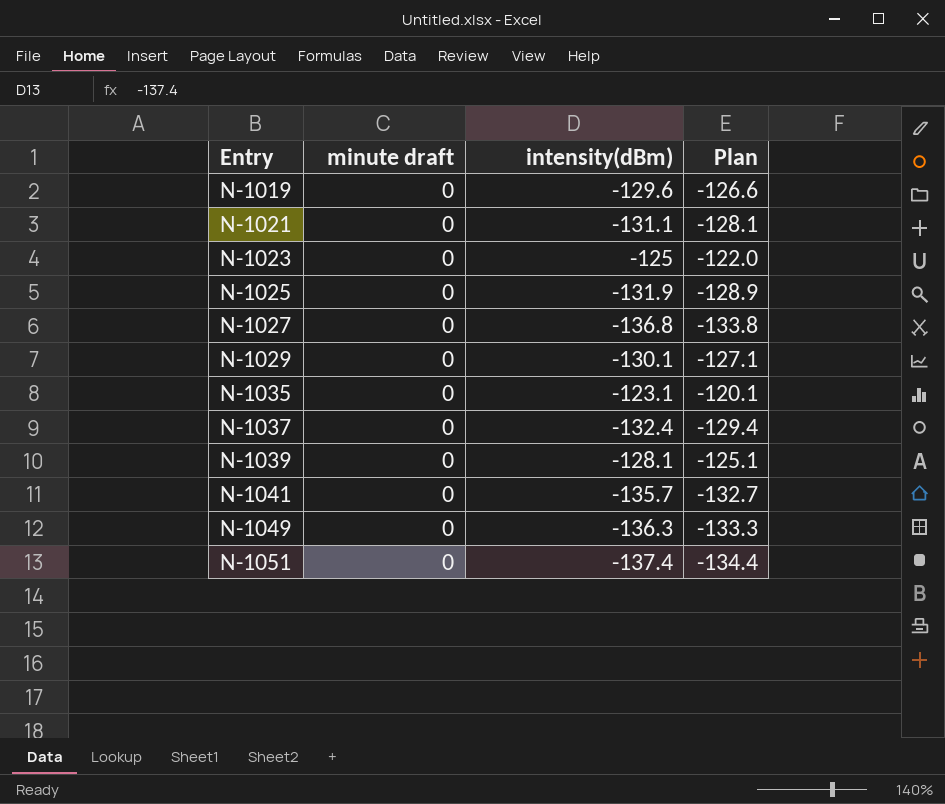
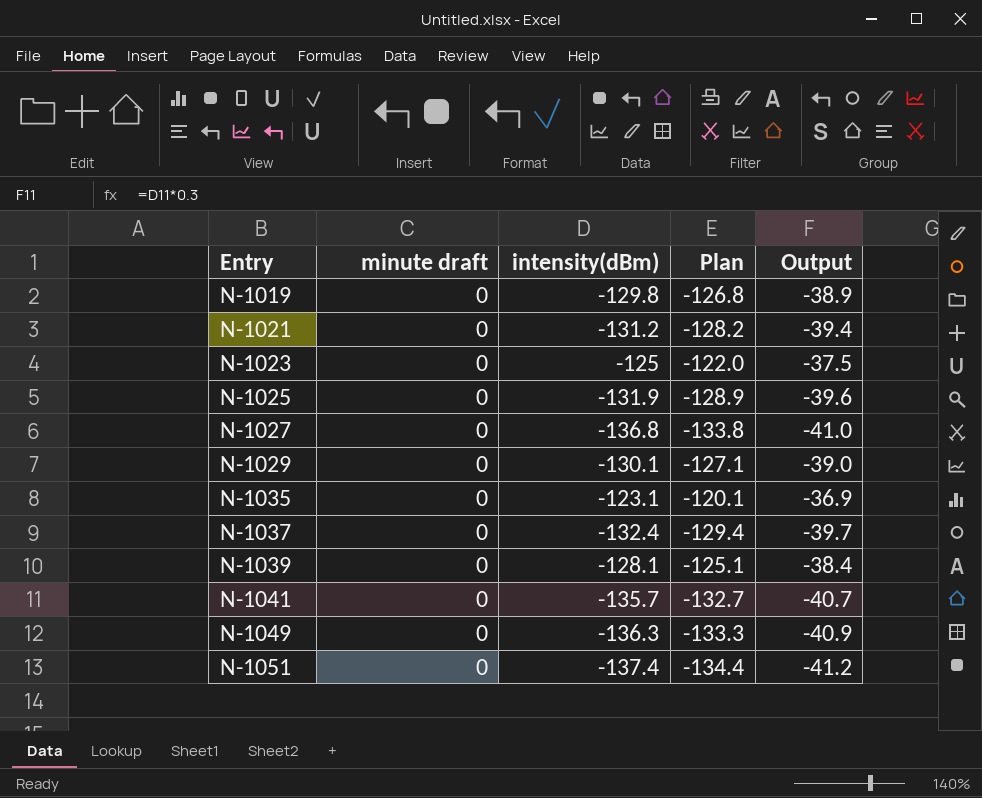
column Output | formula: none -> [intensity(dBm)] * 0.3
N-1019 | intensity(dBm): -129.6 -> -129.8
N-1019 | Plan: -126.6 -> -126.8
N-1021 | intensity(dBm): -131.1 -> -131.2
N-1021 | Plan: -128.1 -> -128.2

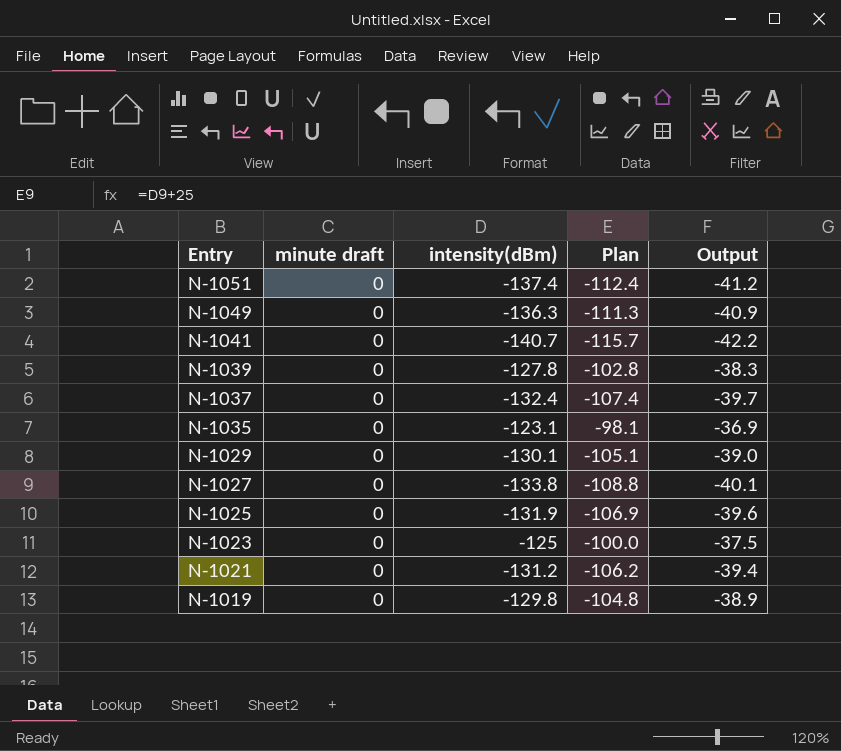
row order: Entry ascending -> Entry descending
column Plan | formula: [intensity(dBm)] + 3 -> [intensity(dBm)] + 25
N-1041 | intensity(dBm): -135.7 -> -140.7
N-1041 | Output: -40.7 -> -42.2
N-1039 | intensity(dBm): -128.1 -> -127.8
N-1039 | Output: -38.4 -> -38.3
N-1027 | intensity(dBm): -136.8 -> -133.8
N-1027 | Output: -41.0 -> -40.1

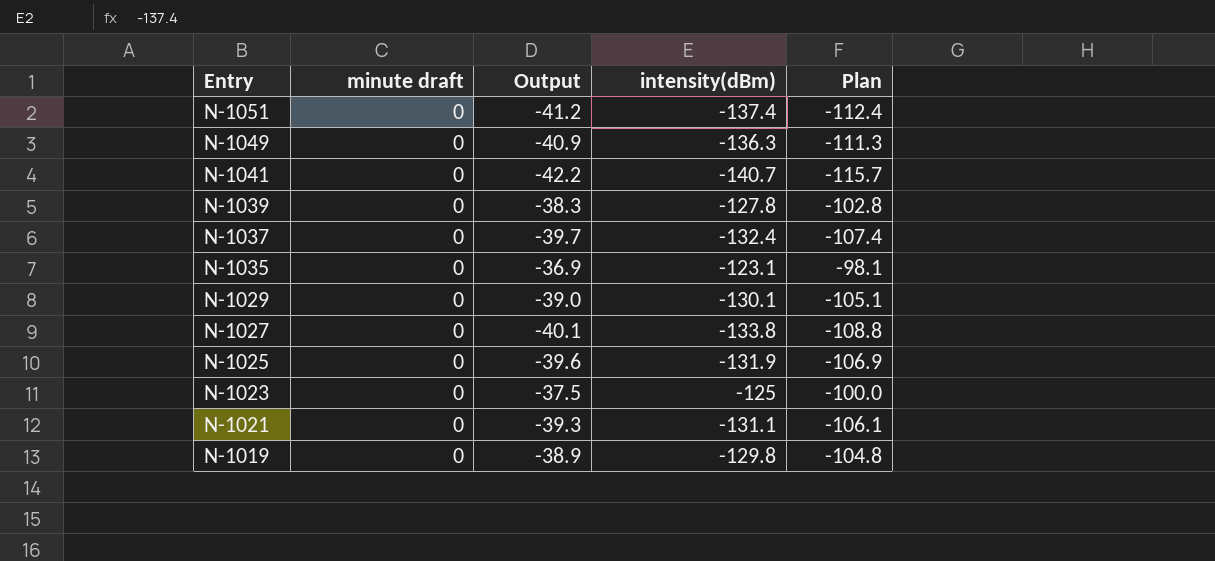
column Output | position: 5 -> 3
N-1021 | Output: -39.4 -> -39.3
N-1021 | intensity(dBm): -131.2 -> -131.1
N-1021 | Plan: -106.2 -> -106.1

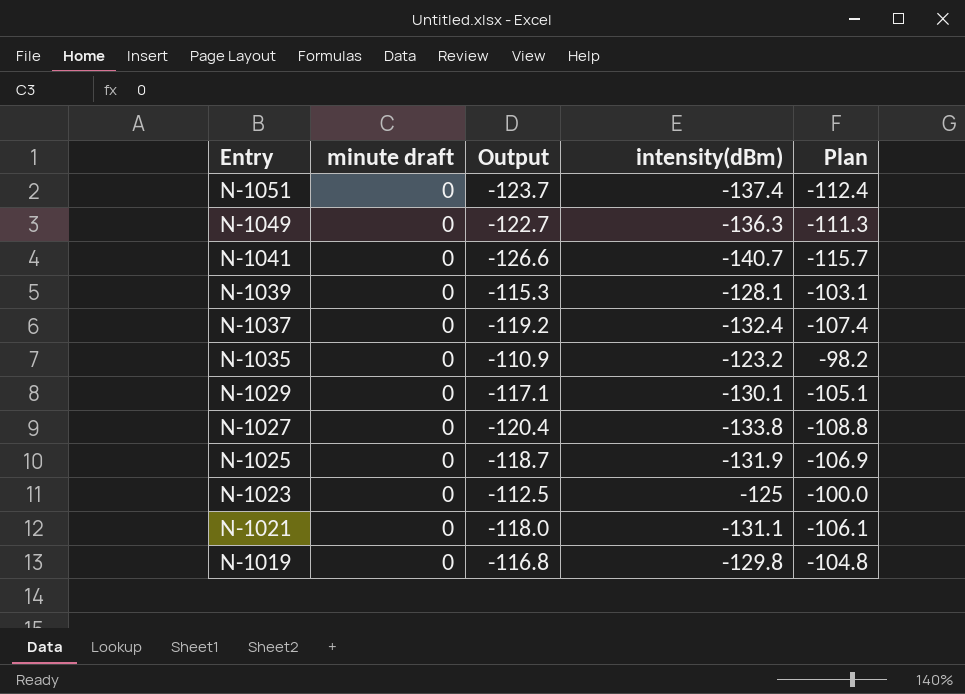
column Output | formula: [intensity(dBm)] * 0.3 -> [intensity(dBm)] * 0.9
N-1039 | intensity(dBm): -127.8 -> -128.1
N-1039 | Plan: -102.8 -> -103.1
N-1035 | intensity(dBm): -123.1 -> -123.2
N-1035 | Plan: -98.1 -> -98.2

